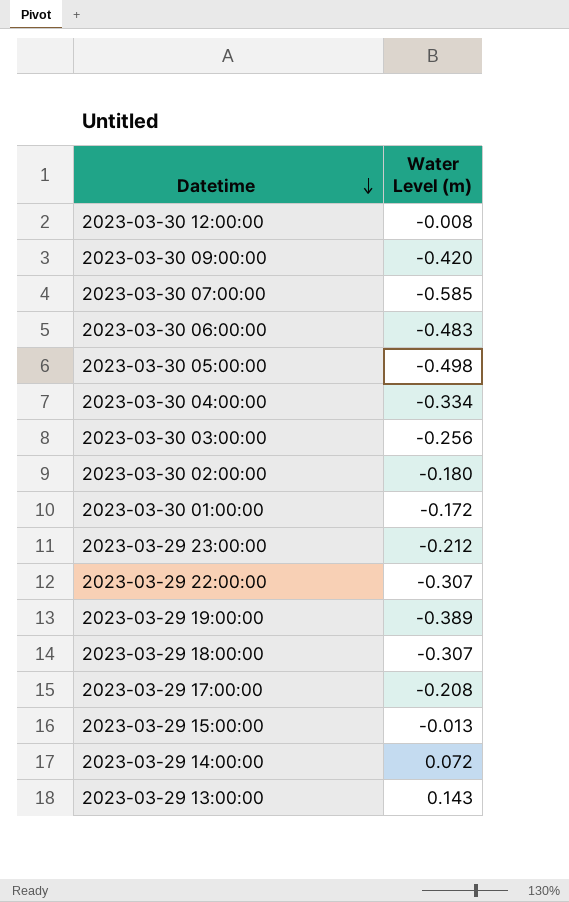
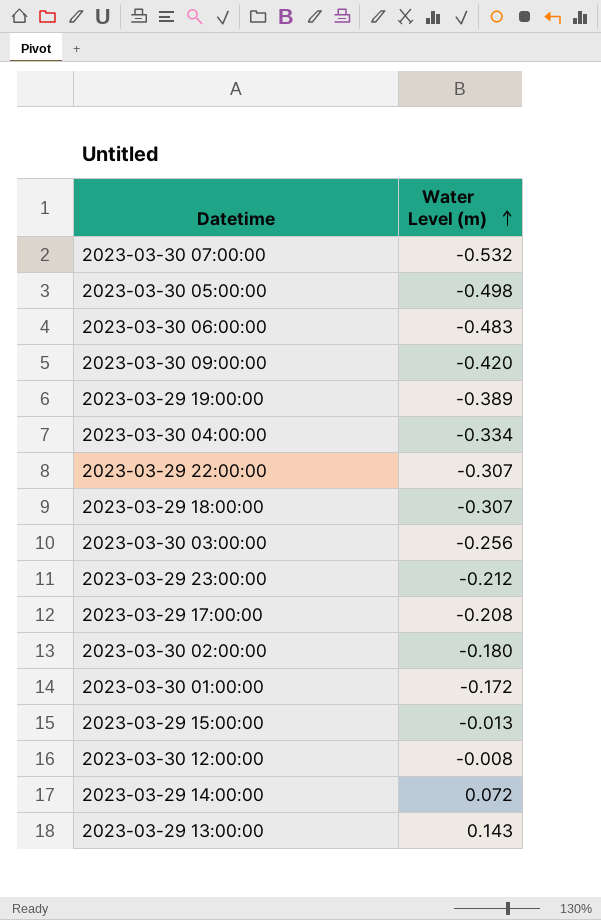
row order: Datetime descending -> Water Level (m) ascending
2023-03-30 07:00:00 | Water Level (m): -0.585 -> -0.532

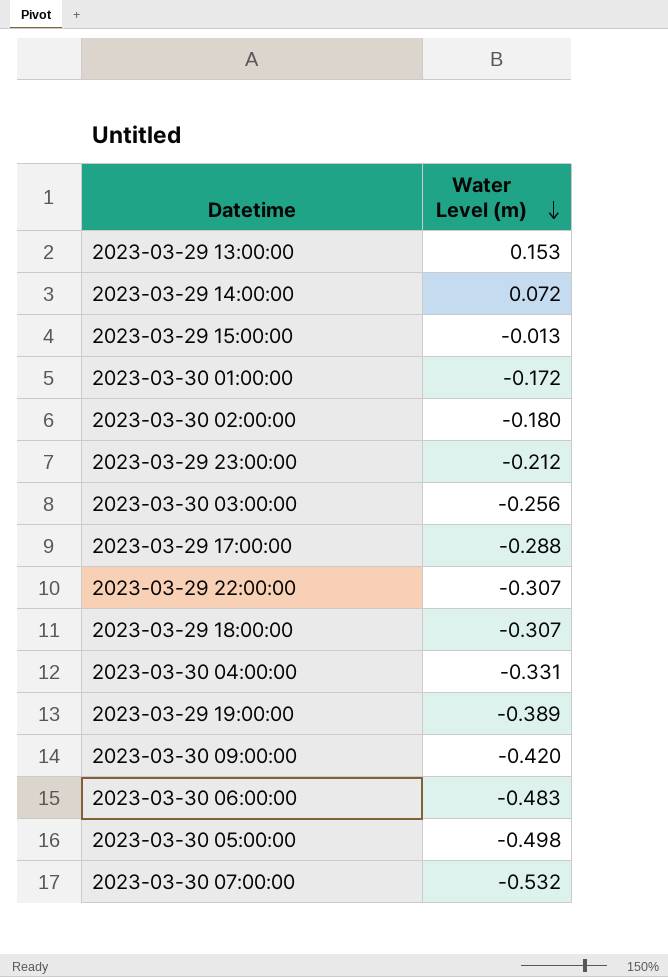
row order: Water Level (m) ascending -> Water Level (m) descending
row 2023-03-30 12:00:00: -0.008 -> none
2023-03-29 13:00:00 | Water Level (m): 0.143 -> 0.153
2023-03-29 17:00:00 | Water Level (m): -0.208 -> -0.288
2023-03-30 04:00:00 | Water Level (m): -0.334 -> -0.331

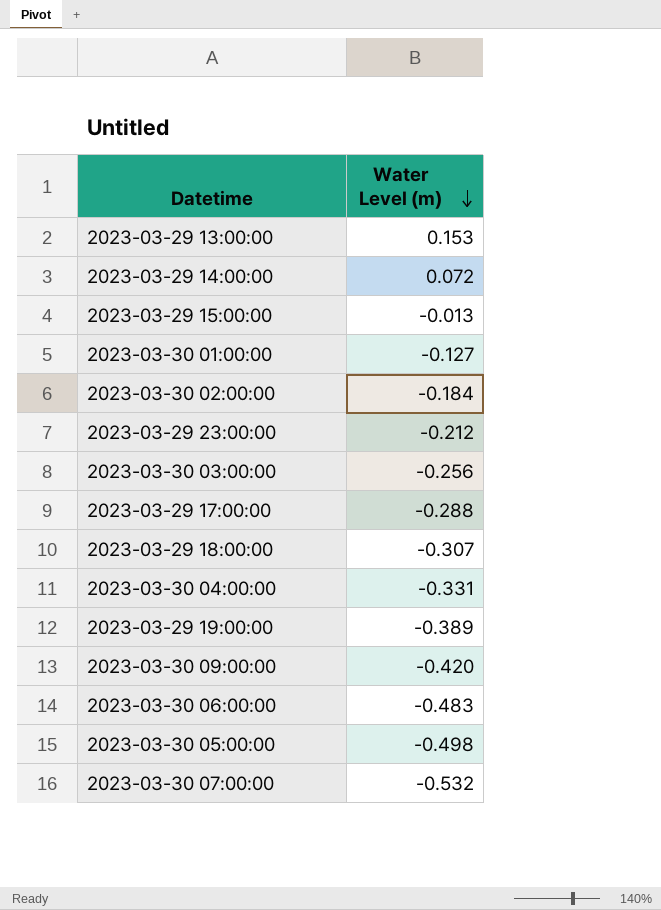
row 2023-03-29 22:00:00: -0.307 -> none
2023-03-30 01:00:00 | Water Level (m): -0.172 -> -0.127
2023-03-30 02:00:00 | Water Level (m): -0.180 -> -0.184

